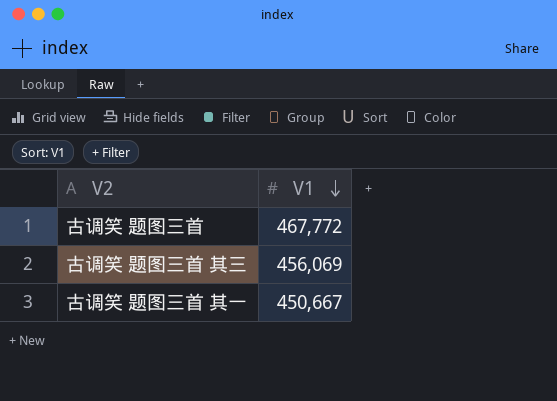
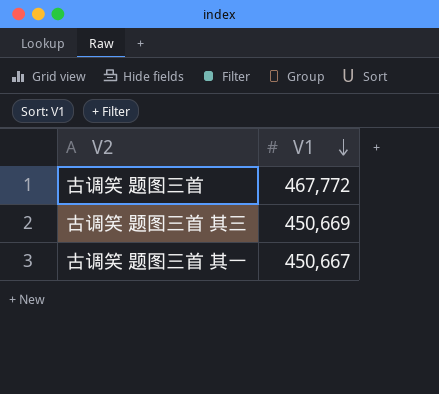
古调笑 题图三首 其三 | V1: 456,069 -> 450,669

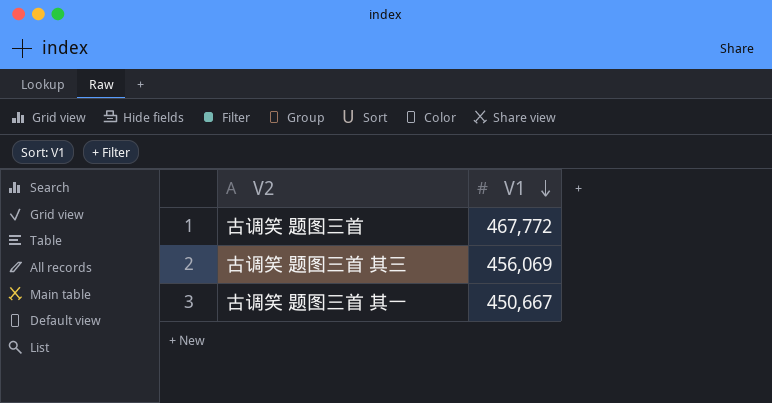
古调笑 题图三首 其三 | V1: 450,669 -> 456,069

